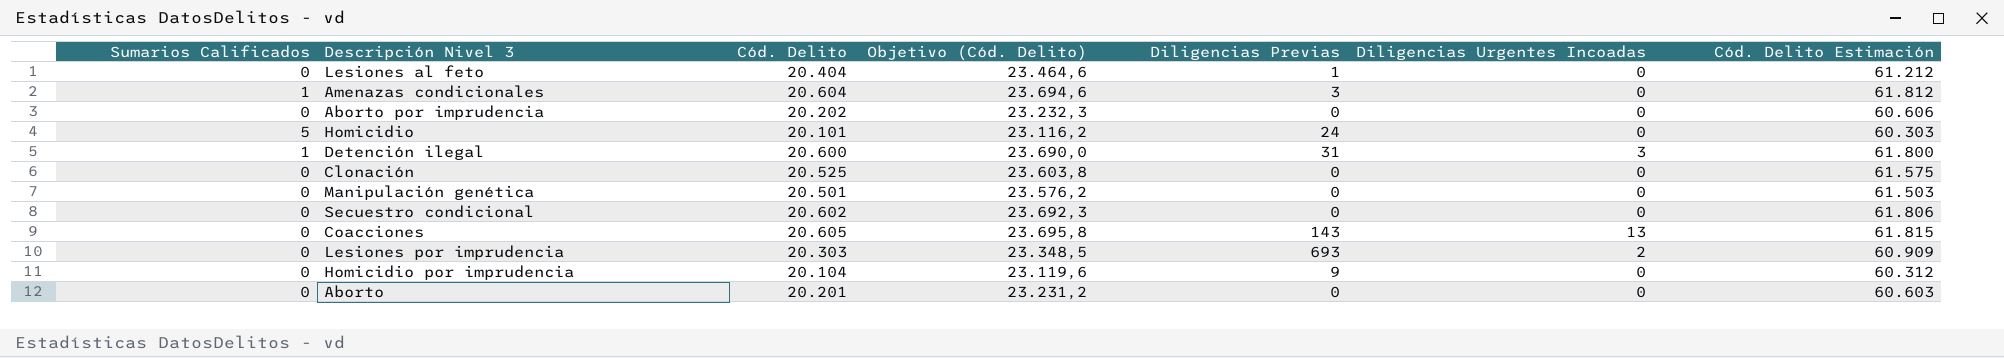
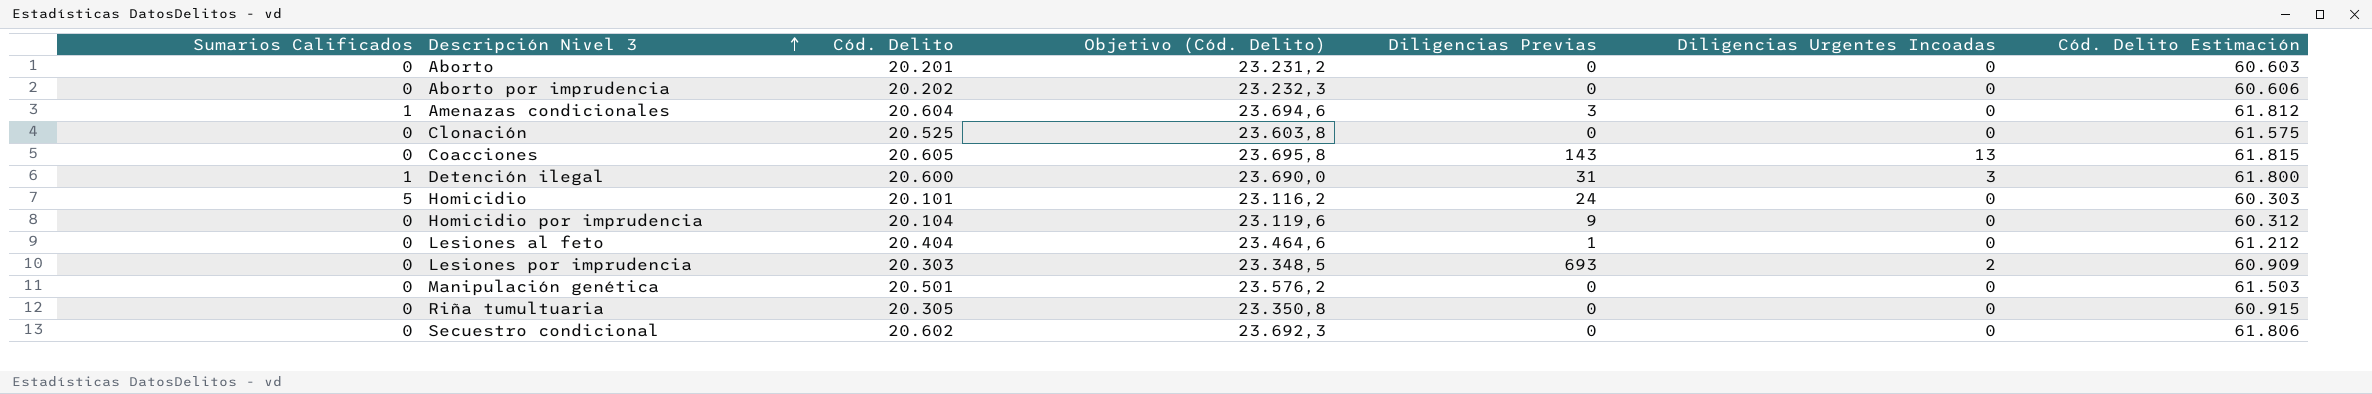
row order: none -> Descripción Nivel 3 ascending
row Riña tumultuaria: none -> 0 | 20.305 | 23.350,8 | 0 | 0 | 60.915

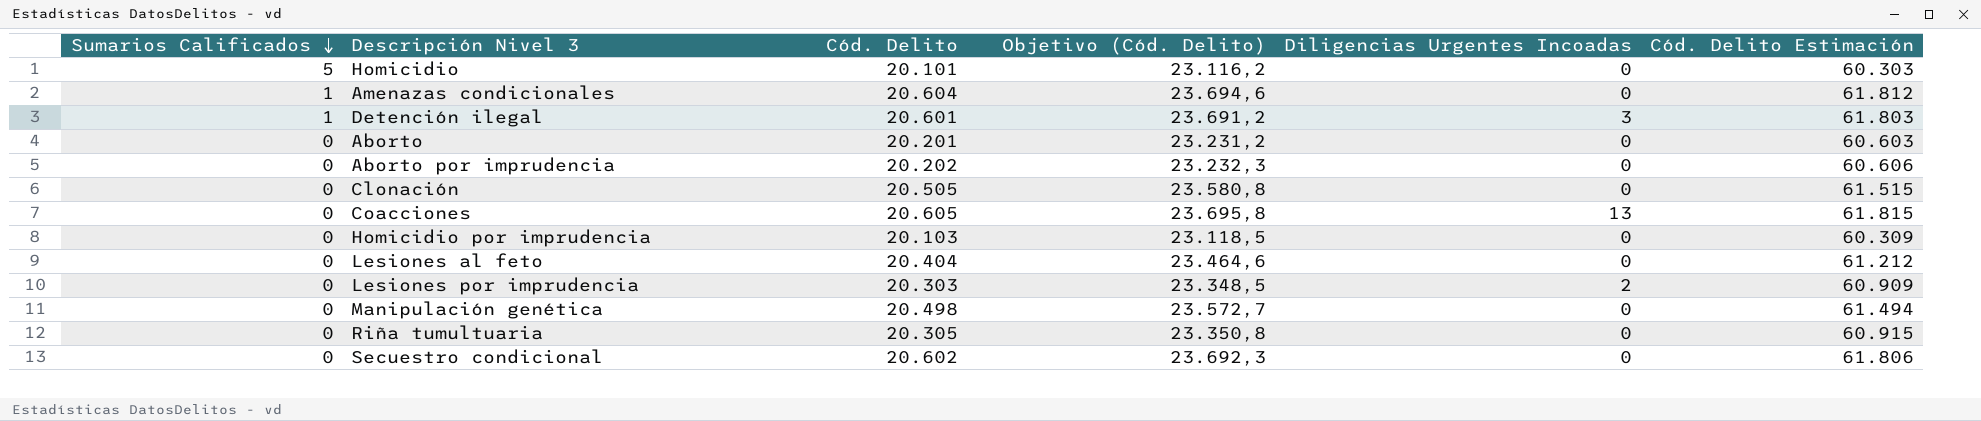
row order: Descripción Nivel 3 ascending -> Sumarios Calificados descending
column Diligencias Previas | position: 5 -> none
Detención ilegal | Cód. Delito: 20.600 -> 20.601
Detención ilegal | Objetivo (Cód. Delito): 23.690,0 -> 23.691,2
Detención ilegal | Cód. Delito Estimación: 61.800 -> 61.803
Clonación | Cód. Delito: 20.525 -> 20.505
Clonación | Objetivo (Cód. Delito): 23.603,8 -> 23.580,8
Clonación | Cód. Delito Estimación: 61.575 -> 61.515
Homicidio por imprudencia | Cód. Delito: 20.104 -> 20.103
Homicidio por imprudencia | Objetivo (Cód. Delito): 23.119,6 -> 23.118,5
Homicidio por imprudencia | Cód. Delito Estimación: 60.312 -> 60.309
Manipulación genética | Cód. Delito: 20.501 -> 20.498
Manipulación genética | Objetivo (Cód. Delito): 23.576,2 -> 23.572,7
Manipulación genética | Cód. Delito Estimación: 61.503 -> 61.494

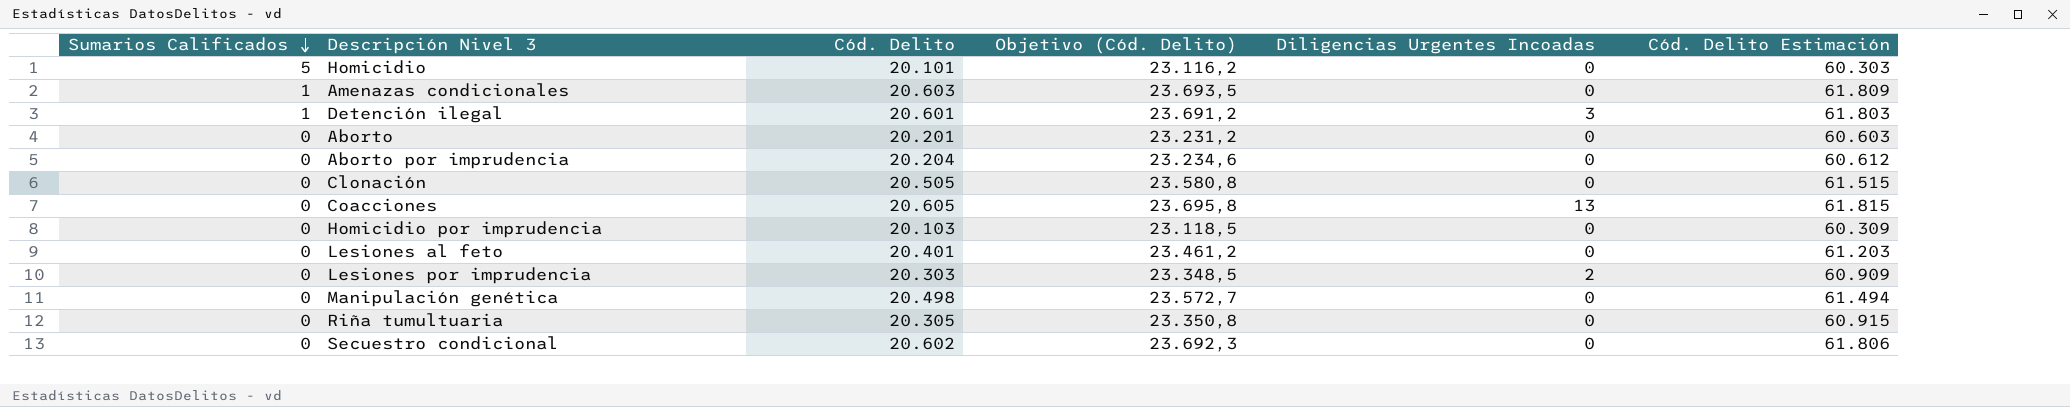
Amenazas condicionales | Cód. Delito: 20.604 -> 20.603
Amenazas condicionales | Objetivo (Cód. Delito): 23.694,6 -> 23.693,5
Amenazas condicionales | Cód. Delito Estimación: 61.812 -> 61.809
Aborto por imprudencia | Cód. Delito: 20.202 -> 20.204
Aborto por imprudencia | Objetivo (Cód. Delito): 23.232,3 -> 23.234,6
Aborto por imprudencia | Cód. Delito Estimación: 60.606 -> 60.612
Lesiones al feto | Cód. Delito: 20.404 -> 20.401
Lesiones al feto | Objetivo (Cód. Delito): 23.464,6 -> 23.461,2
Lesiones al feto | Cód. Delito Estimación: 61.212 -> 61.203

